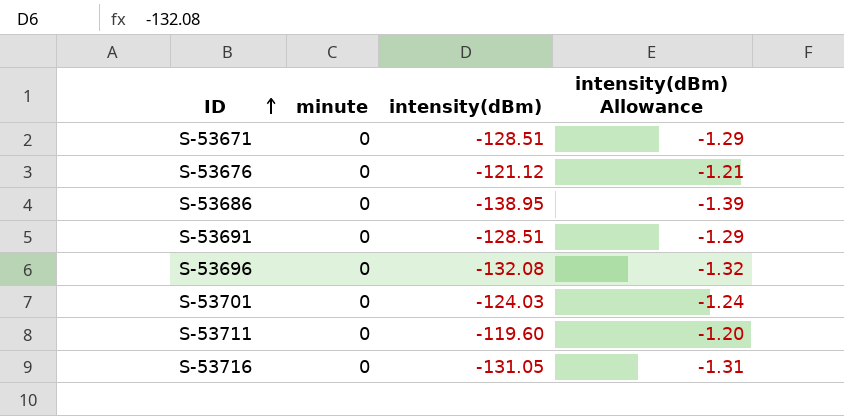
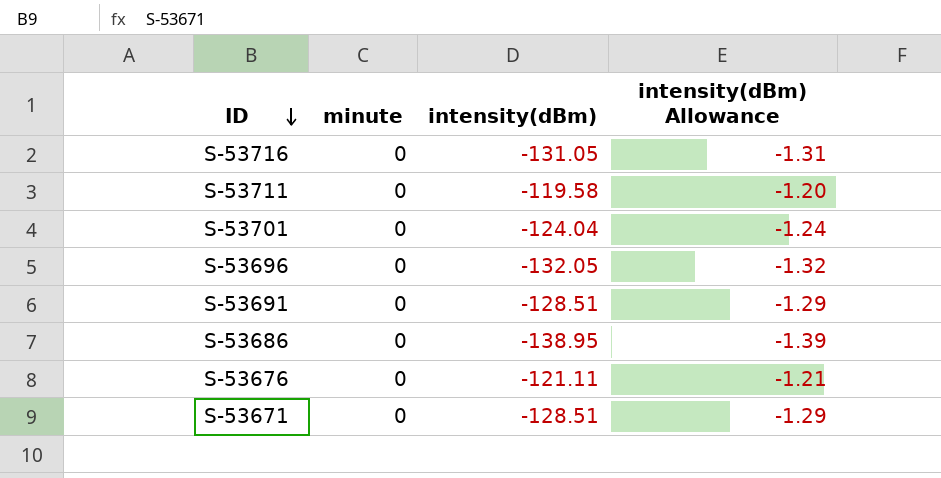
row order: ID ascending -> ID descending
S-53711 | intensity(dBm): -119.60 -> -119.58
S-53701 | intensity(dBm): -124.03 -> -124.04
S-53696 | intensity(dBm): -132.08 -> -132.05
S-53676 | intensity(dBm): -121.12 -> -121.11

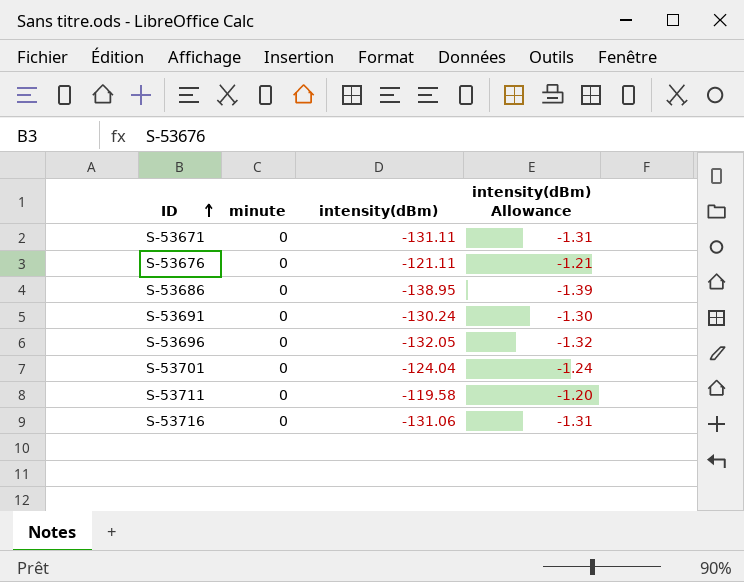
row order: ID descending -> ID ascending
S-53671 | intensity(dBm): -128.51 -> -131.11
S-53671 | intensity(dBm) Allowance: -1.29 -> -1.31
S-53691 | intensity(dBm): -128.51 -> -130.24
S-53691 | intensity(dBm) Allowance: -1.29 -> -1.30
S-53716 | intensity(dBm): -131.05 -> -131.06

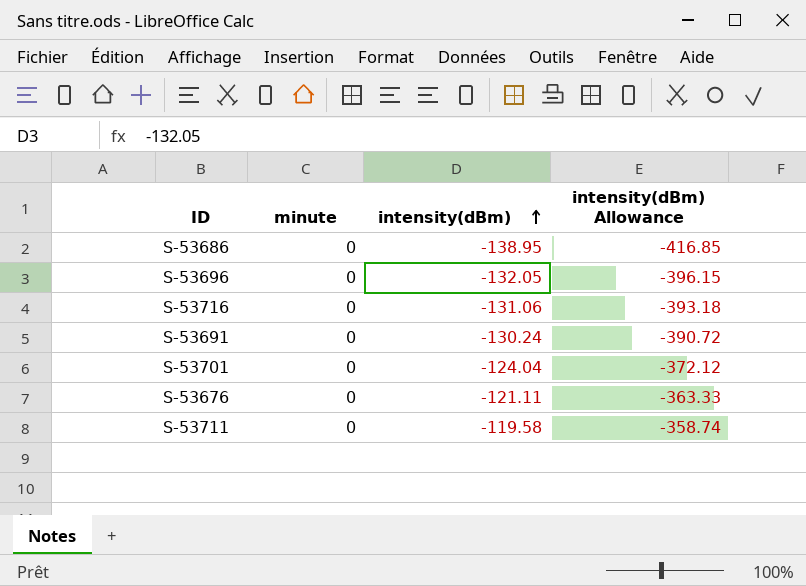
row order: ID ascending -> intensity(dBm) ascending
column intensity(dBm) Allowance | formula: [intensity(dBm)] * 0.01 -> [intensity(dBm)] * 3
row S-53671: 0 | -131.11 | -1.31 -> none

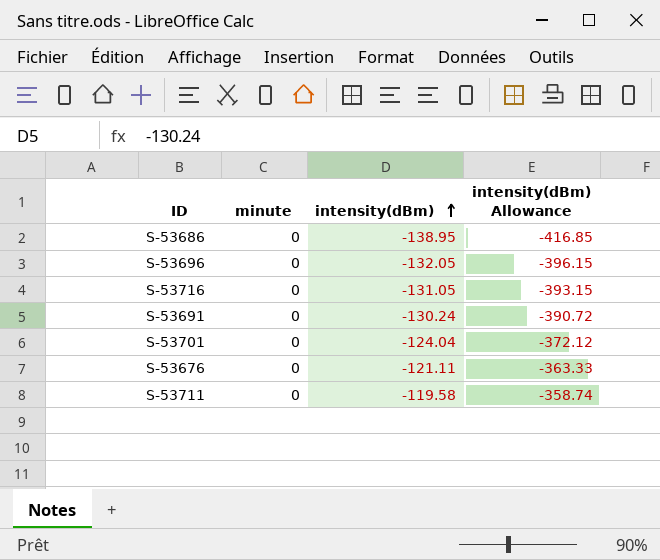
S-53716 | intensity(dBm): -131.06 -> -131.05
S-53716 | intensity(dBm) Allowance: -393.18 -> -393.15

